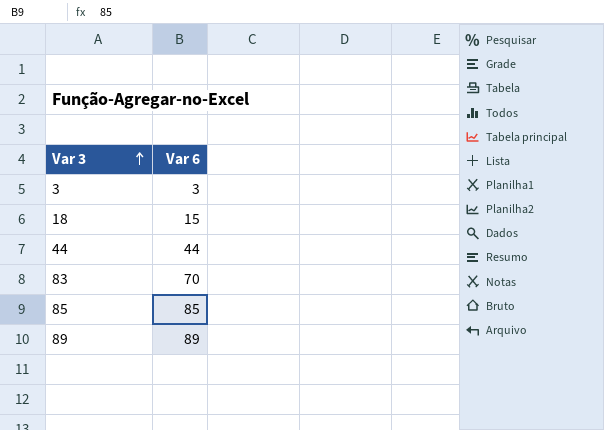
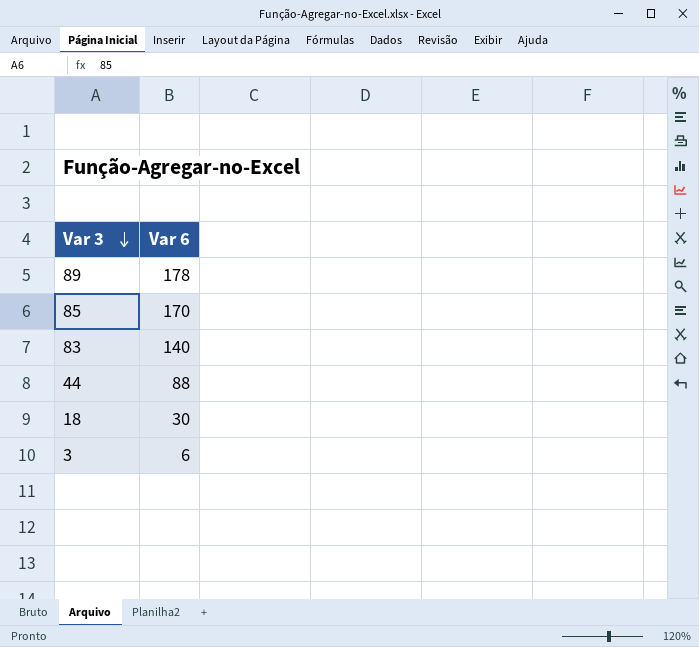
row order: Var 3 ascending -> Var 3 descending
89 | Var 6: 89 -> 178
85 | Var 6: 85 -> 170
83 | Var 6: 70 -> 140
44 | Var 6: 44 -> 88
18 | Var 6: 15 -> 30
3 | Var 6: 3 -> 6

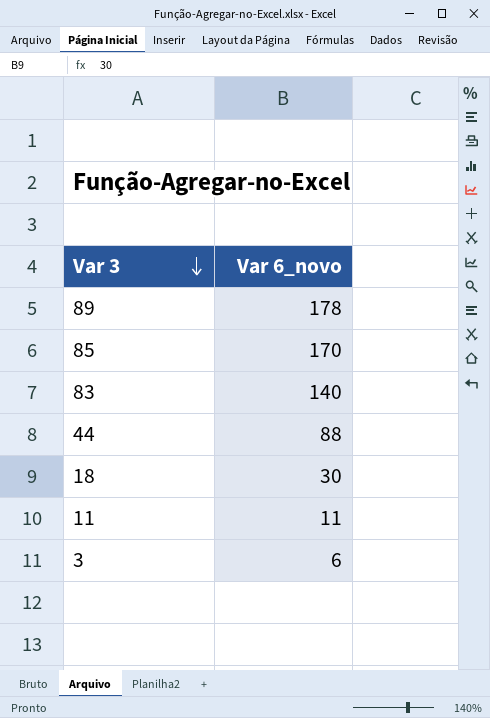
column name: Var 6 -> Var 6_novo
row 11: none -> 11

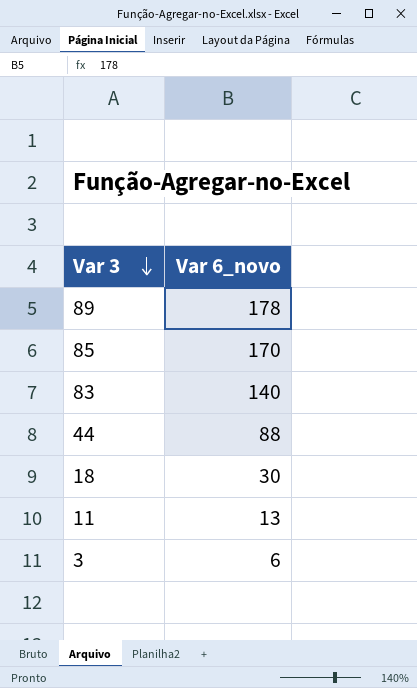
11 | Var 6_novo: 11 -> 13

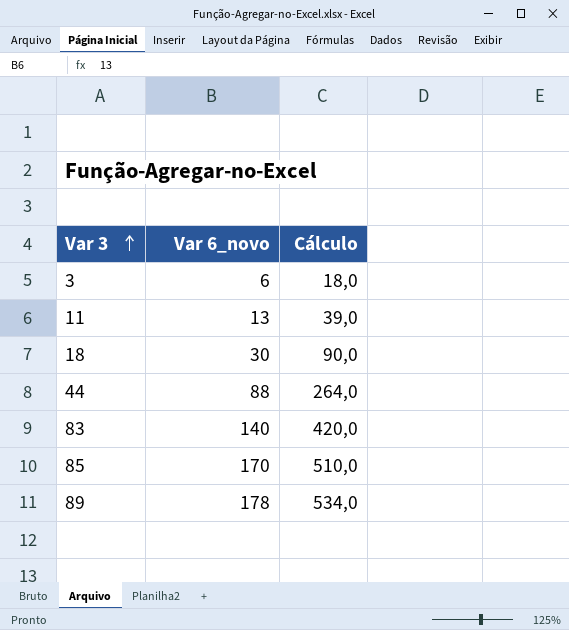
row order: Var 3 descending -> Var 3 ascending
column Cálculo | formula: none -> [Var 6_novo] * 3

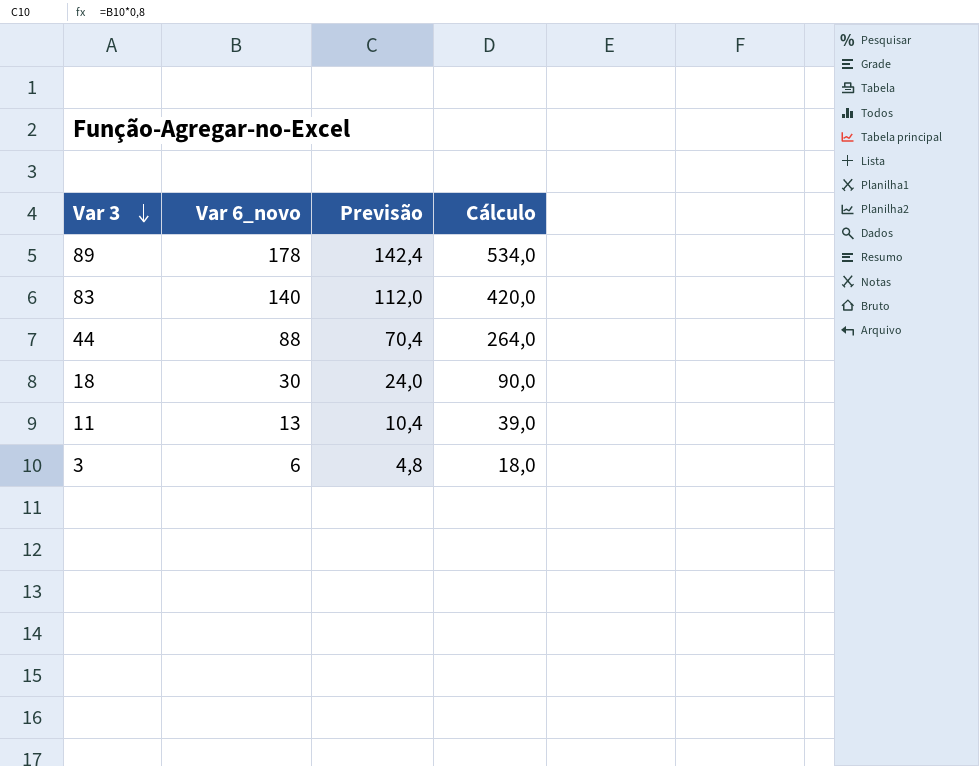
row order: Var 3 ascending -> Var 3 descending
column Previsão | formula: none -> [Var 6_novo] * 0,8
row 85: 170 | 510,0 -> none

